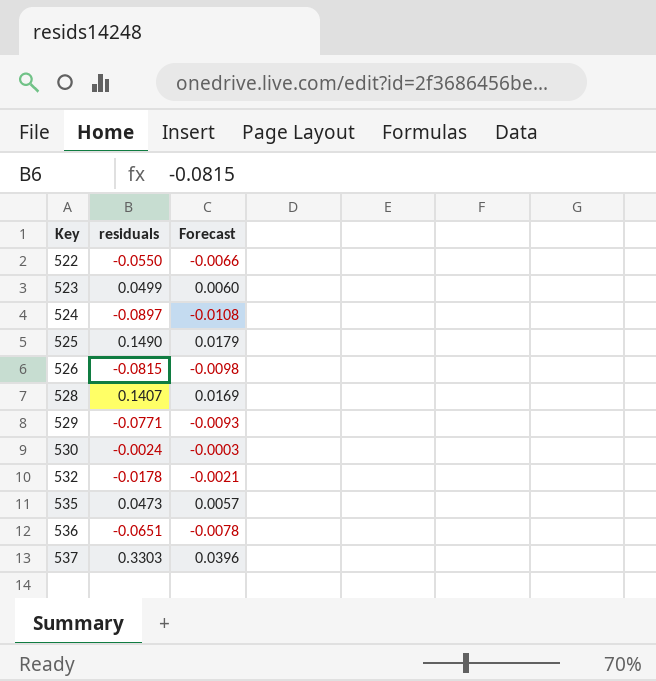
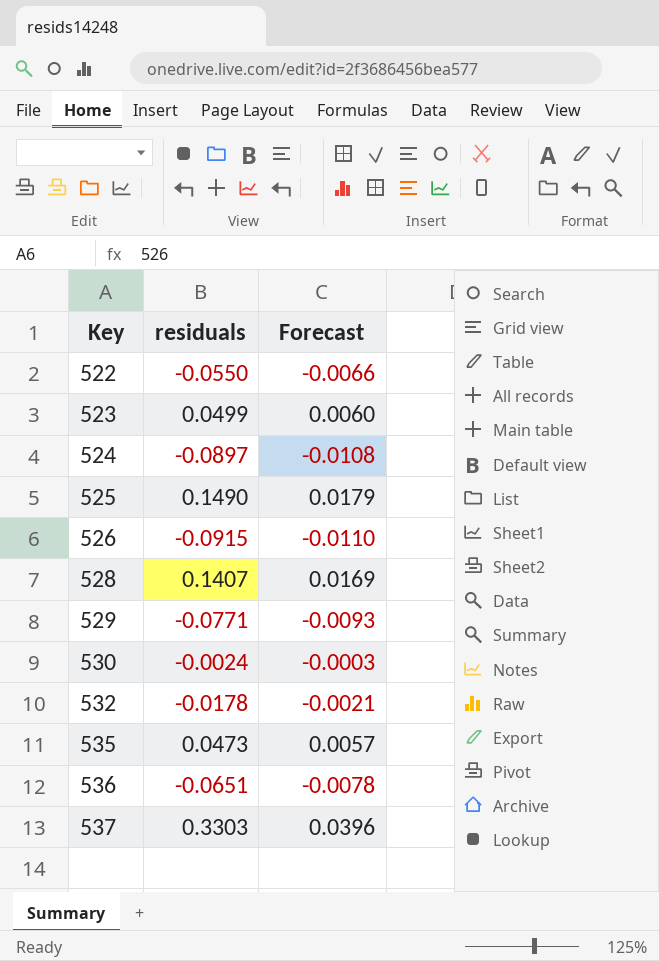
526 | residuals: -0.0815 -> -0.0915
526 | Forecast: -0.0098 -> -0.0110

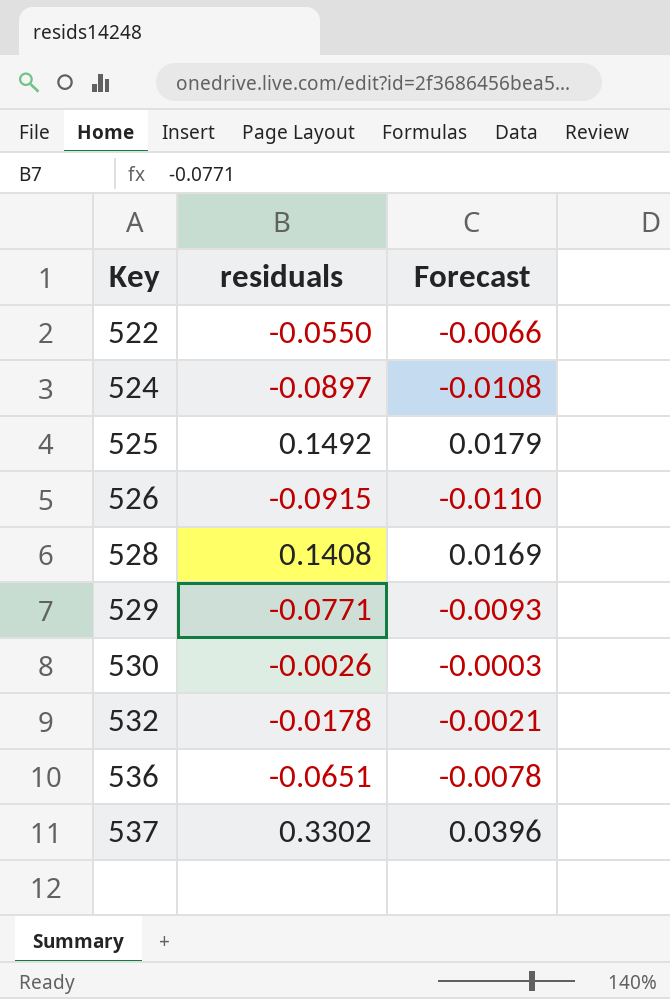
row 523: 0.0499 | 0.0060 -> none
row 535: 0.0473 | 0.0057 -> none
525 | residuals: 0.1490 -> 0.1492
528 | residuals: 0.1407 -> 0.1408
530 | residuals: -0.0024 -> -0.0026
537 | residuals: 0.3303 -> 0.3302

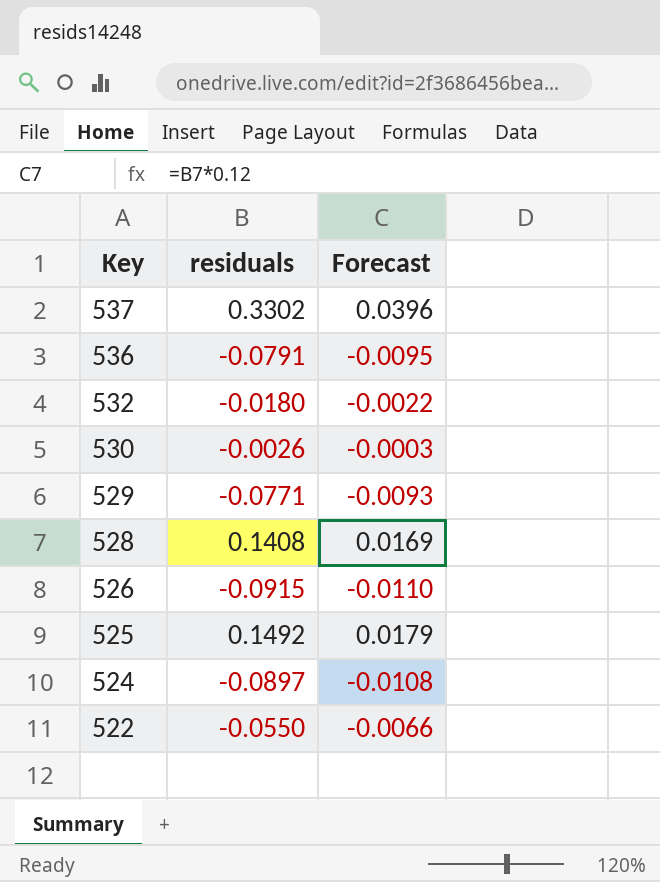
row order: Key ascending -> Key descending
536 | residuals: -0.0651 -> -0.0791
536 | Forecast: -0.0078 -> -0.0095
532 | residuals: -0.0178 -> -0.0180
532 | Forecast: -0.0021 -> -0.0022

